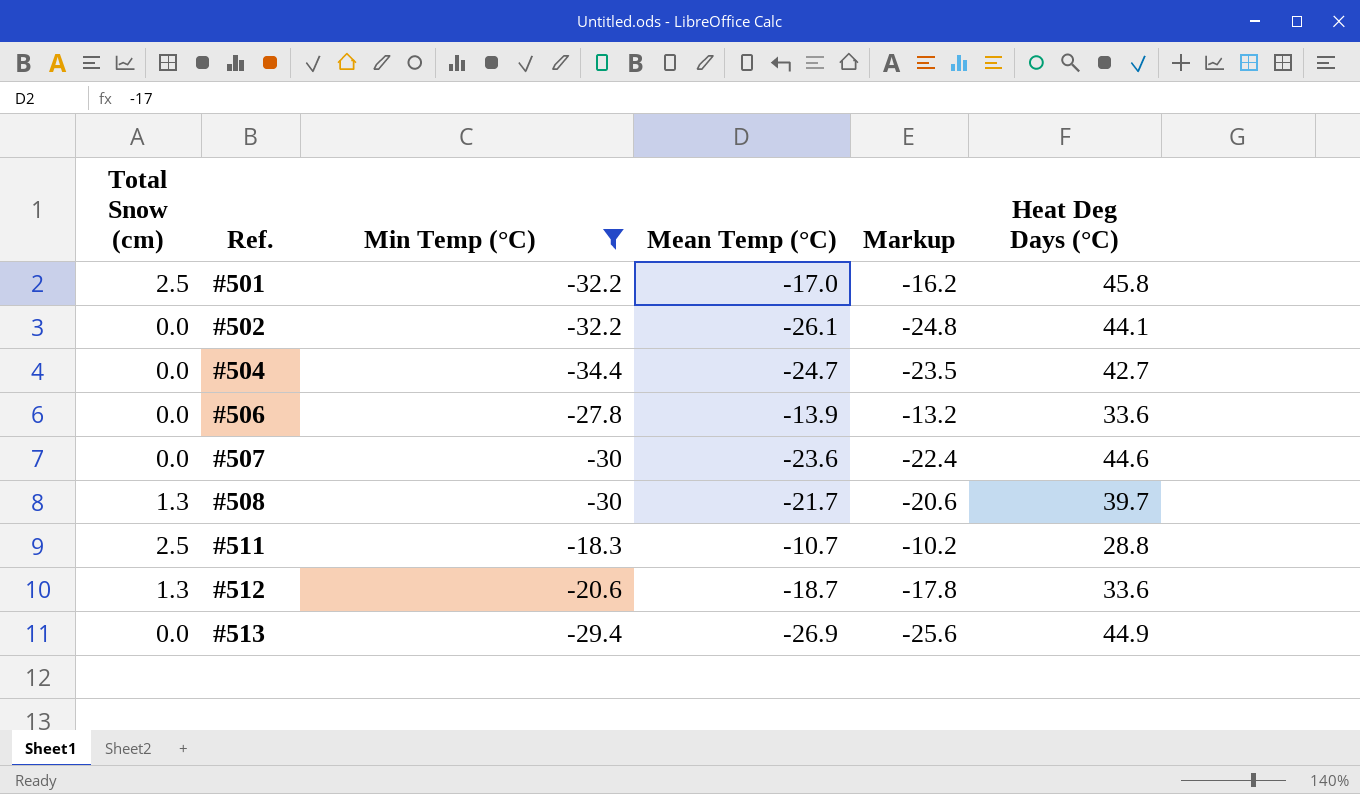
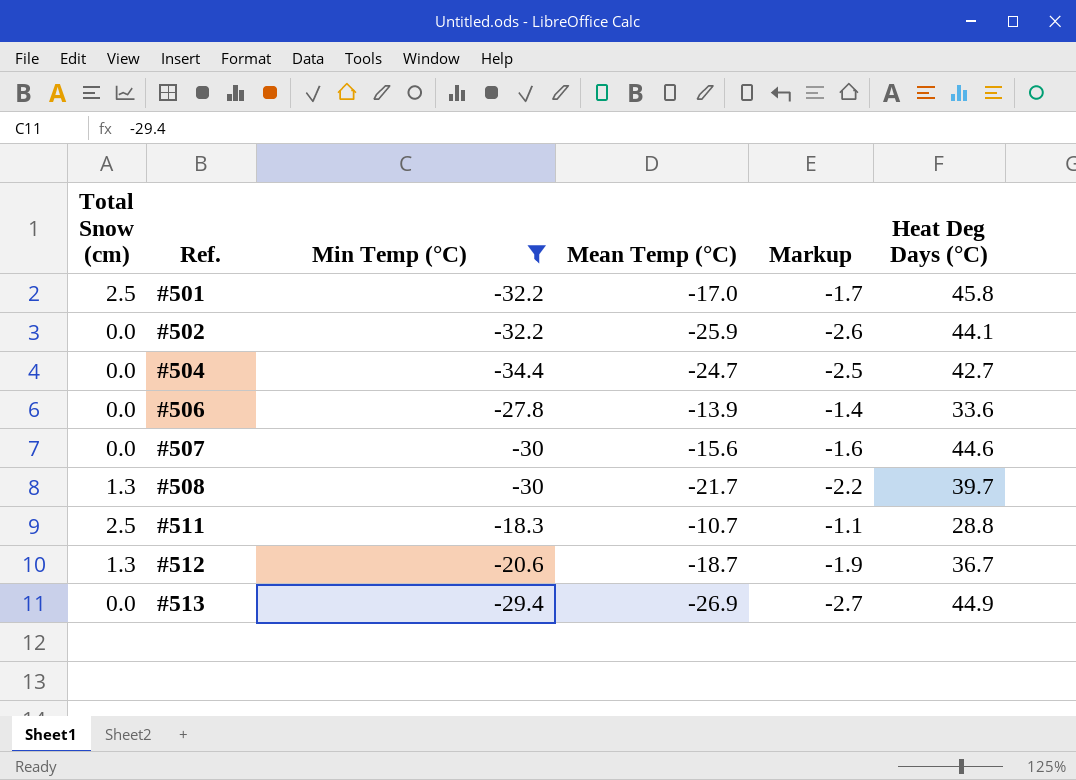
column Markup | formula: [Mean Temp (°C)] * 0.95 -> [Mean Temp (°C)] * 0.1
#502 | Mean Temp (°C): -26.1 -> -25.9
#507 | Mean Temp (°C): -23.6 -> -15.6
#512 | Heat Deg Days (°C): 33.6 -> 36.7

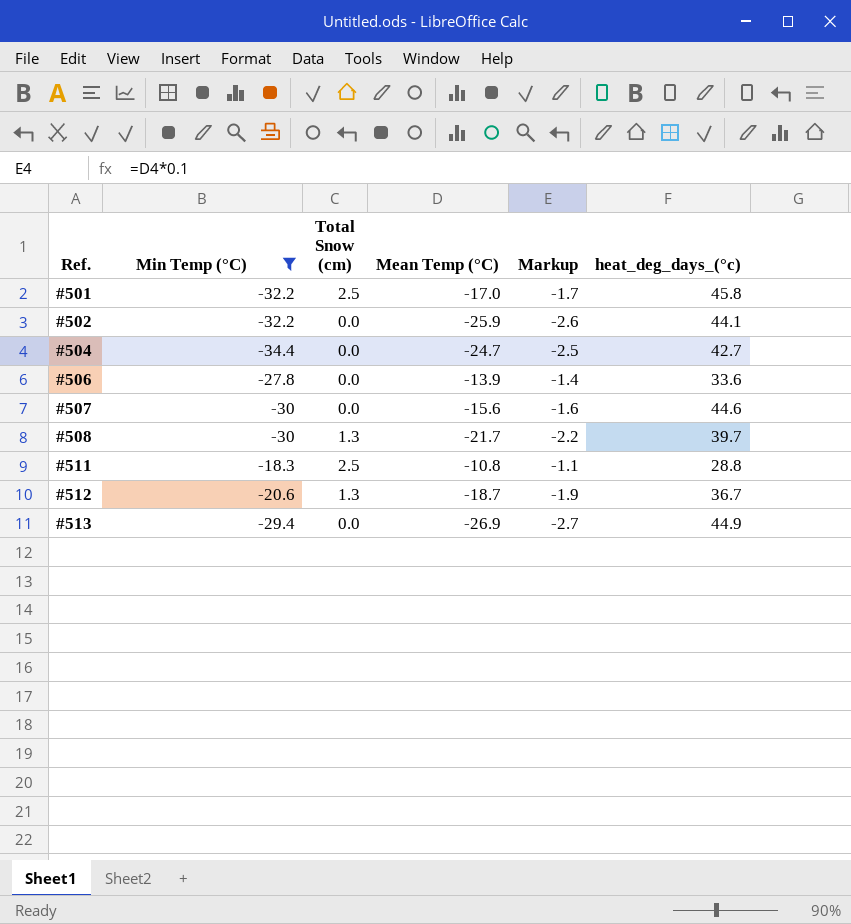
column Total Snow (cm) | position: 1 -> 3
column name: Heat Deg Days (°C) -> heat_deg_days_(°c)
#511 | Mean Temp (°C): -10.7 -> -10.8

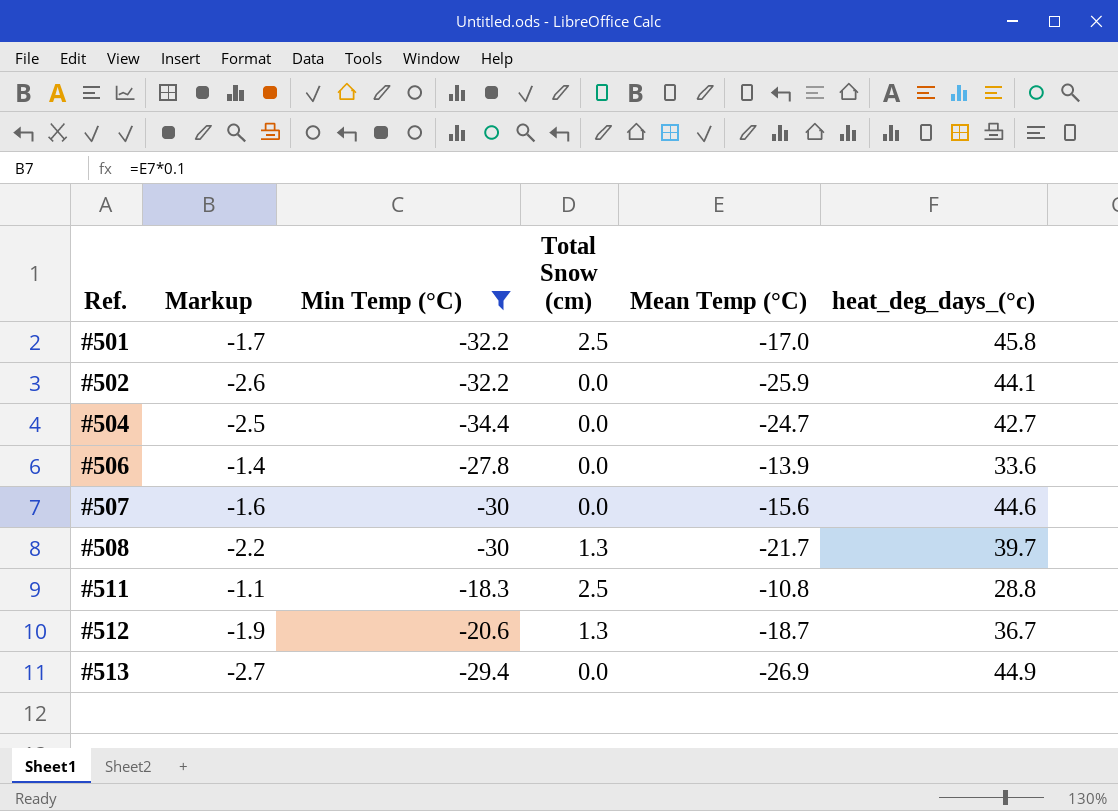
column Markup | position: 5 -> 2

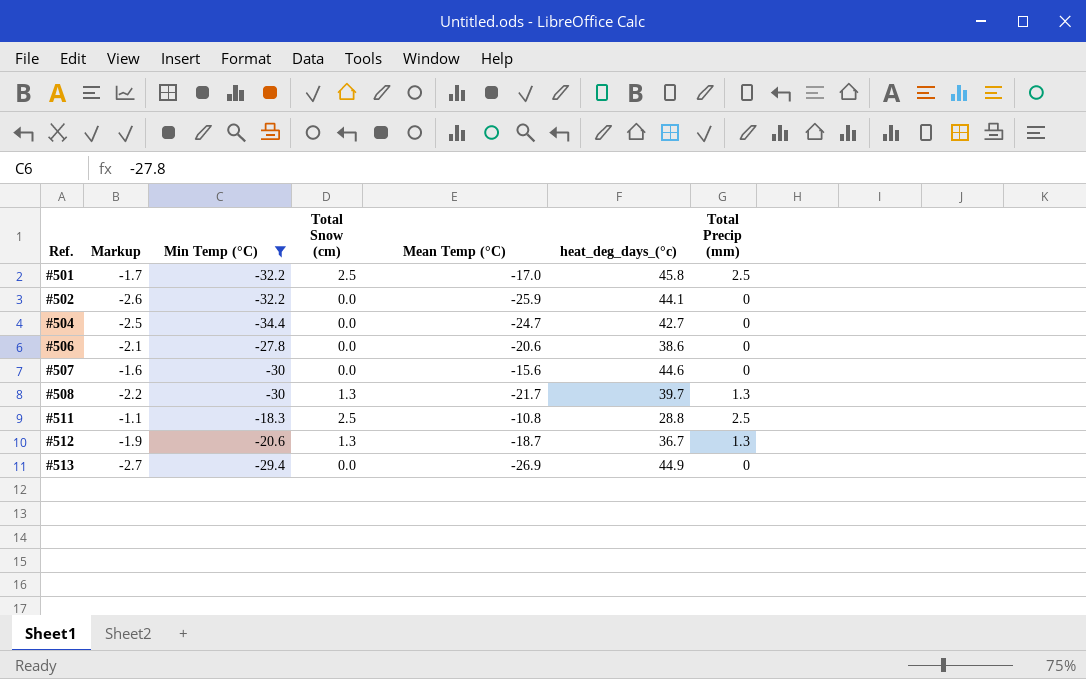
column Total Precip (mm) | position: none -> 7
#506 | Markup: -1.4 -> -2.1
#506 | Mean Temp (°C): -13.9 -> -20.6
#506 | heat_deg_days_(°c): 33.6 -> 38.6

